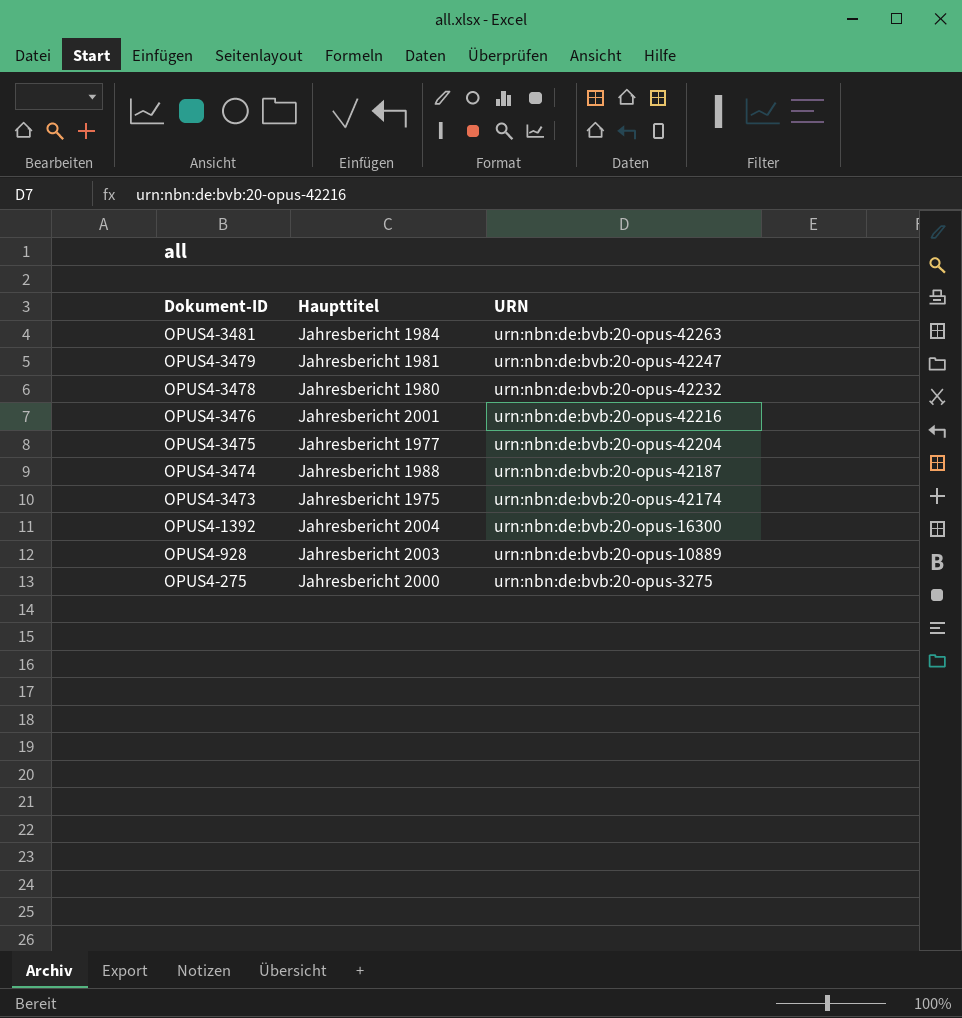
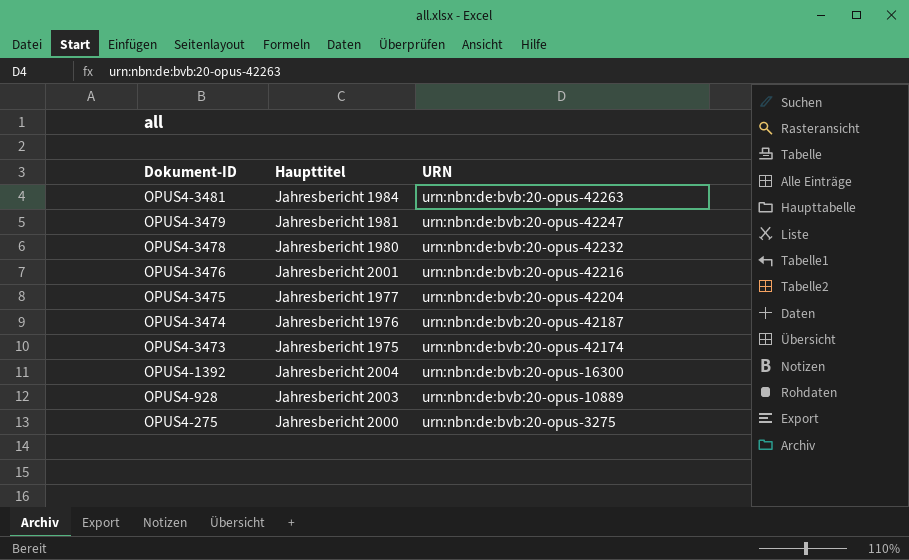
OPUS4-3474 | Haupttitel: Jahresbericht 1988 -> Jahresbericht 1976

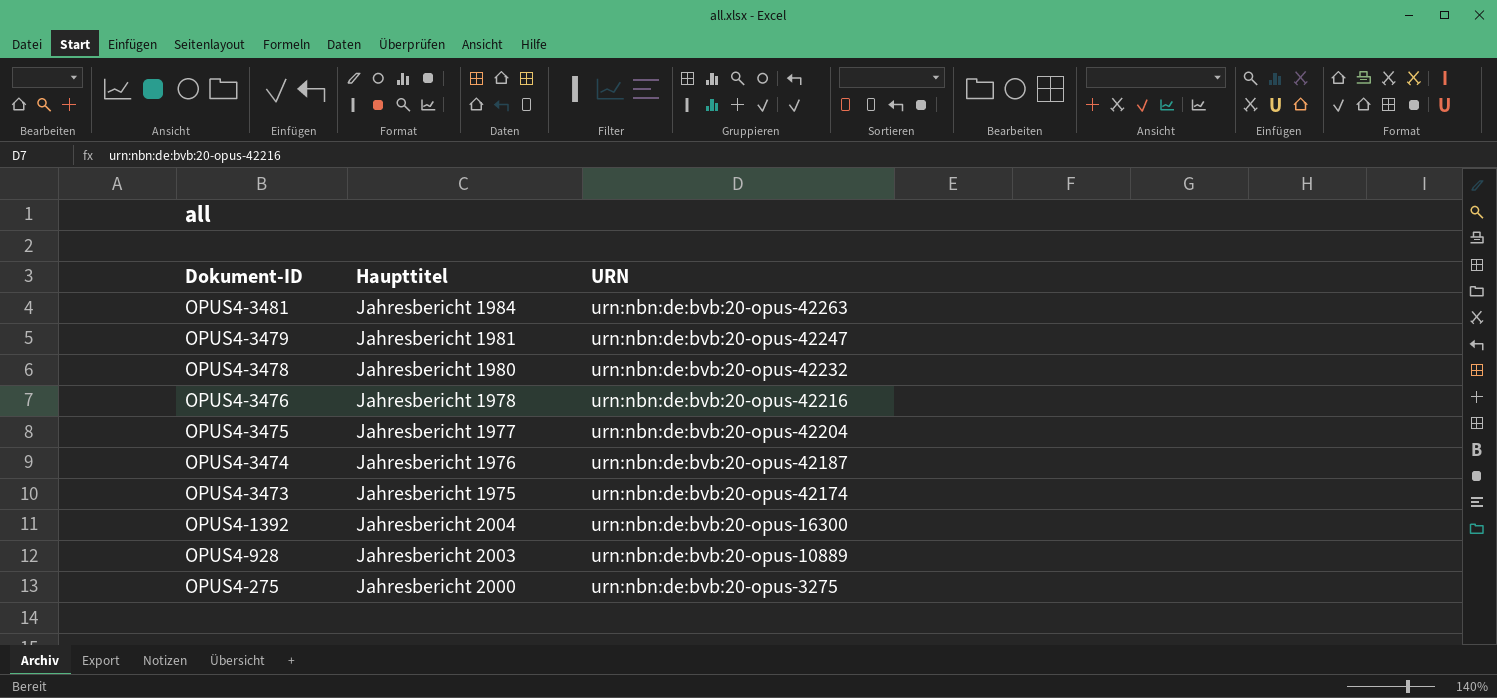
OPUS4-3476 | Haupttitel: Jahresbericht 2001 -> Jahresbericht 1978

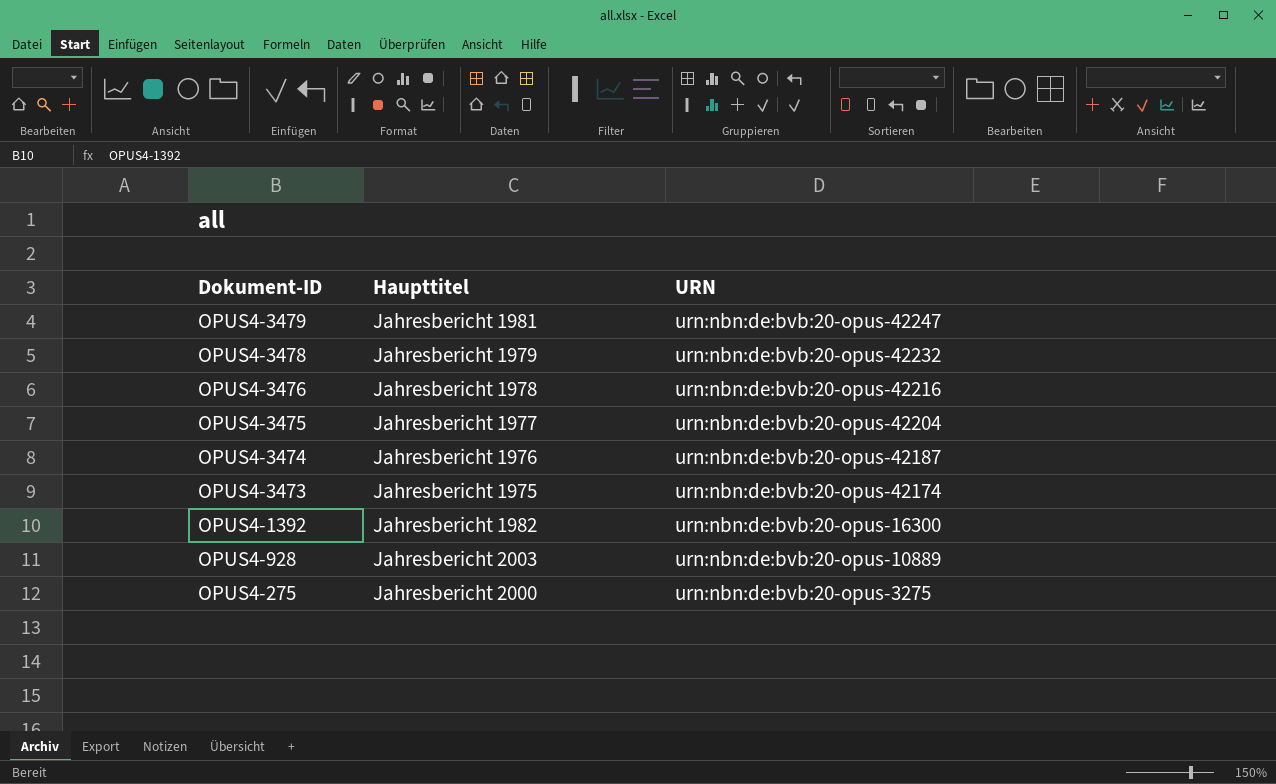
row OPUS4-3481: Jahresbericht 1984 | urn:nbn:de:bvb:20-opus-42263 -> none
OPUS4-3478 | Haupttitel: Jahresbericht 1980 -> Jahresbericht 1979
OPUS4-1392 | Haupttitel: Jahresbericht 2004 -> Jahresbericht 1982

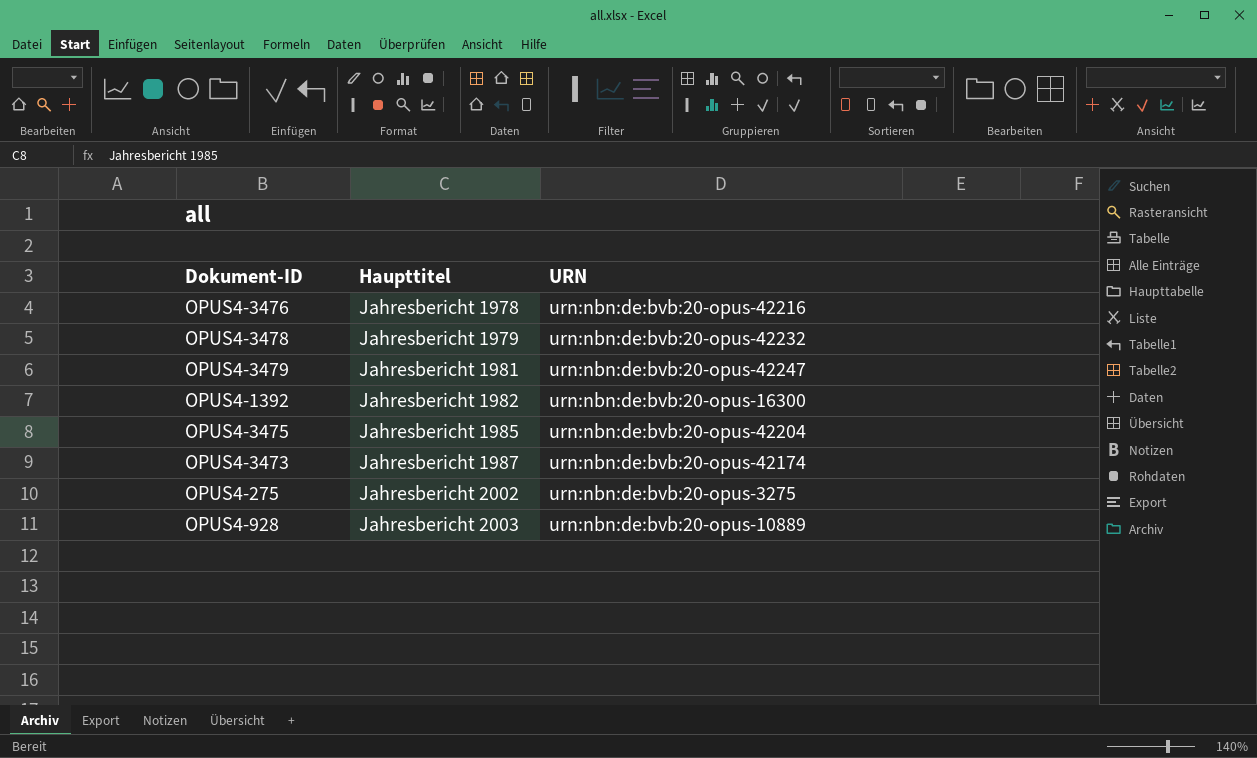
row order: Dokument-ID descending -> Haupttitel ascending
row OPUS4-3474: Jahresbericht 1976 | urn:nbn:de:bvb:20-opus-42187 -> none
OPUS4-3475 | Haupttitel: Jahresbericht 1977 -> Jahresbericht 1985
OPUS4-3473 | Haupttitel: Jahresbericht 1975 -> Jahresbericht 1987
OPUS4-275 | Haupttitel: Jahresbericht 2000 -> Jahresbericht 2002

